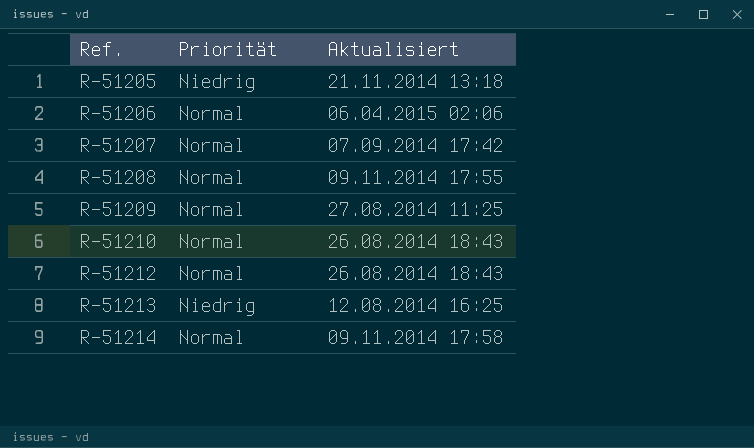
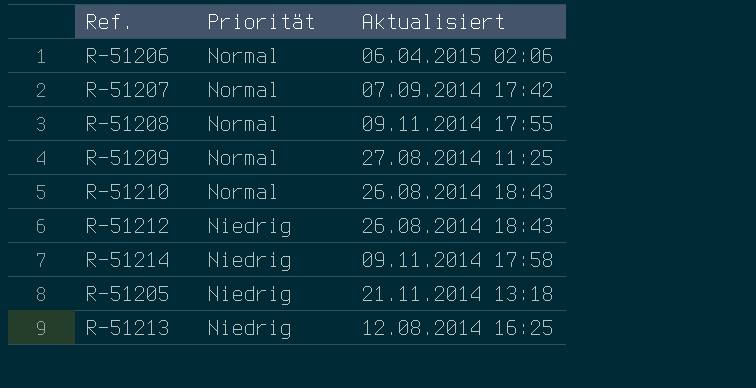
row order: Ref. ascending -> Priorität descending
R-51212 | Priorität: Normal -> Niedrig
R-51214 | Priorität: Normal -> Niedrig

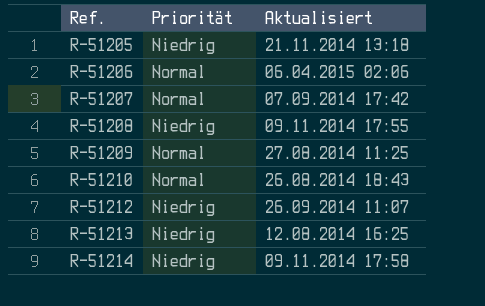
row order: Priorität descending -> Ref. ascending
R-51208 | Priorität: Normal -> Niedrig
R-51212 | Aktualisiert: 26.08.2014 18:43 -> 26.09.2014 11:07

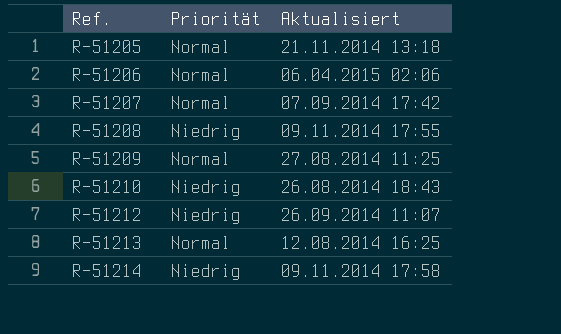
R-51205 | Priorität: Niedrig -> Normal
R-51210 | Priorität: Normal -> Niedrig
R-51213 | Priorität: Niedrig -> Normal

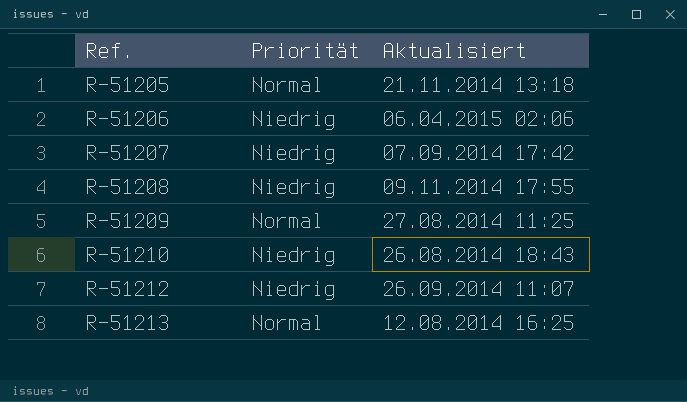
row R-51214: Niedrig | 09.11.2014 17:58 -> none
R-51206 | Priorität: Normal -> Niedrig
R-51207 | Priorität: Normal -> Niedrig

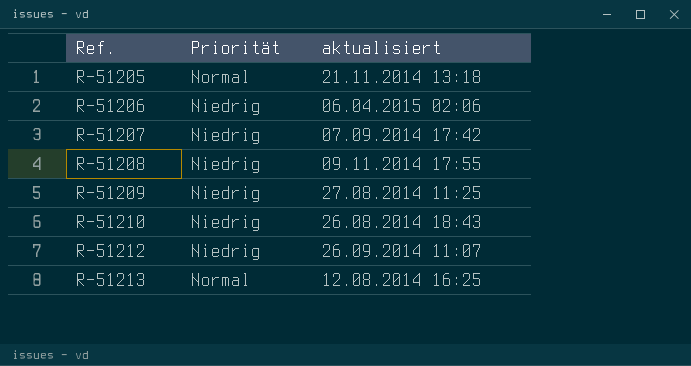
column name: Aktualisiert -> aktualisiert
R-51209 | Priorität: Normal -> Niedrig

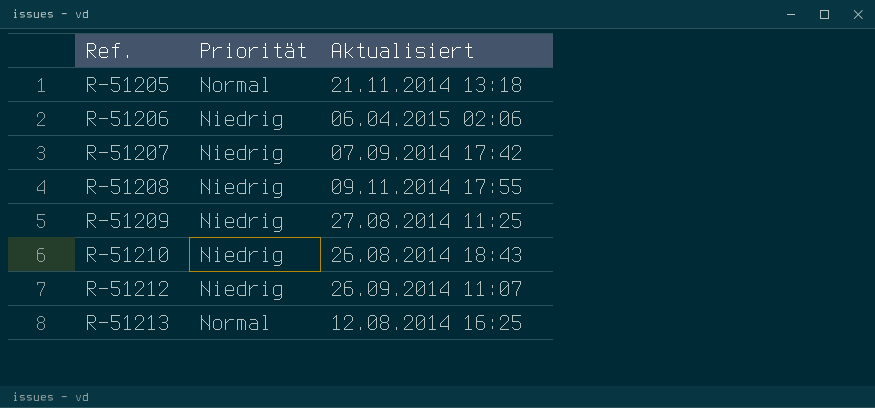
column name: aktualisiert -> Aktualisiert

